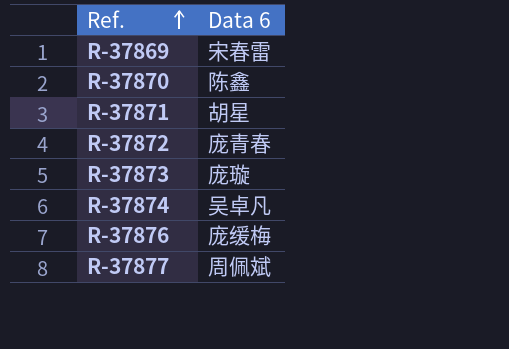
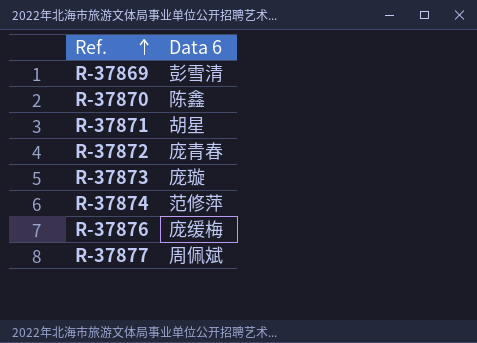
R-37869 | Data 6: 宋春雷 -> 彭雪清
R-37874 | Data 6: 吴卓凡 -> 范修萍

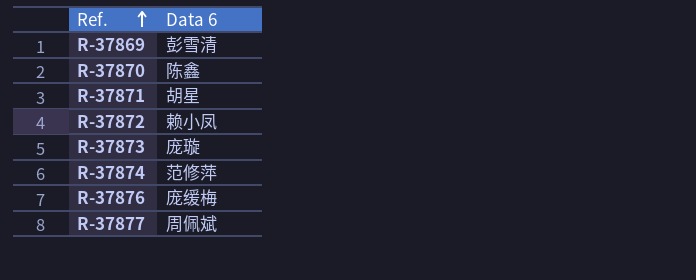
R-37872 | Data 6: 庞青春 -> 赖小凤

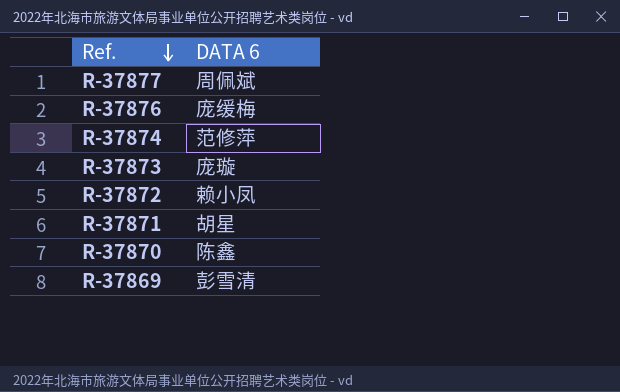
row order: Ref. ascending -> Ref. descending
column name: Data 6 -> DATA 6

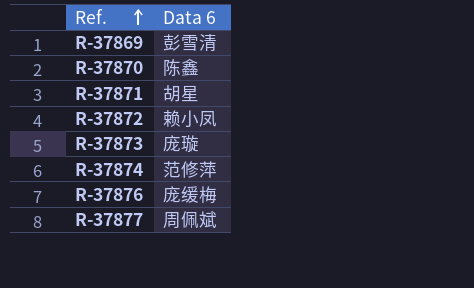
row order: Ref. descending -> Ref. ascending
column name: DATA 6 -> Data 6

